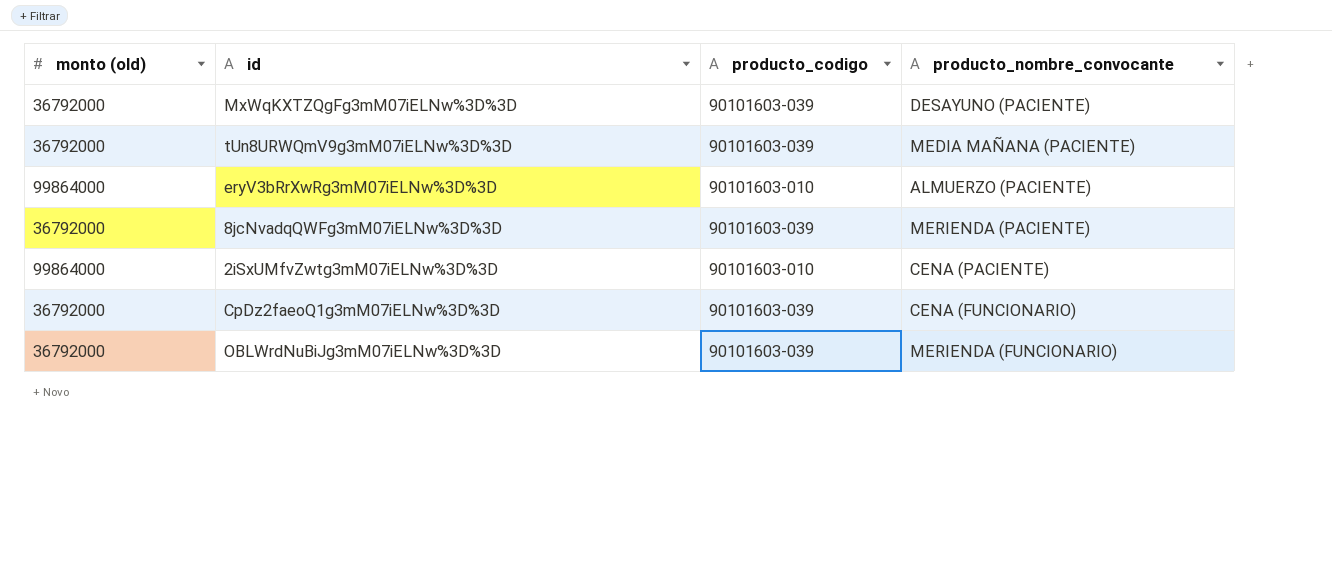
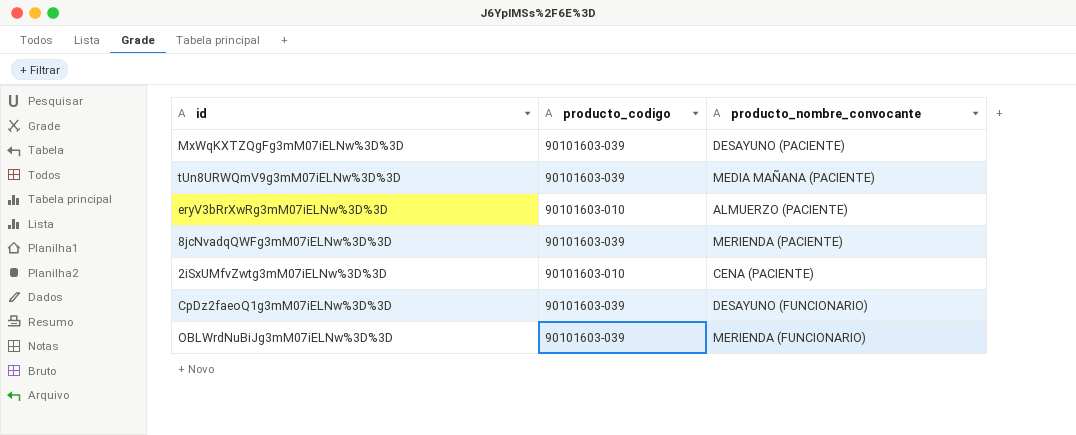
column monto (old) | position: 1 -> none
CpDz2faeoQ1g3mM07iELNw%3D%3D | producto_nombre_convocante: CENA (FUNCIONARIO) -> DESAYUNO (FUNCIONARIO)

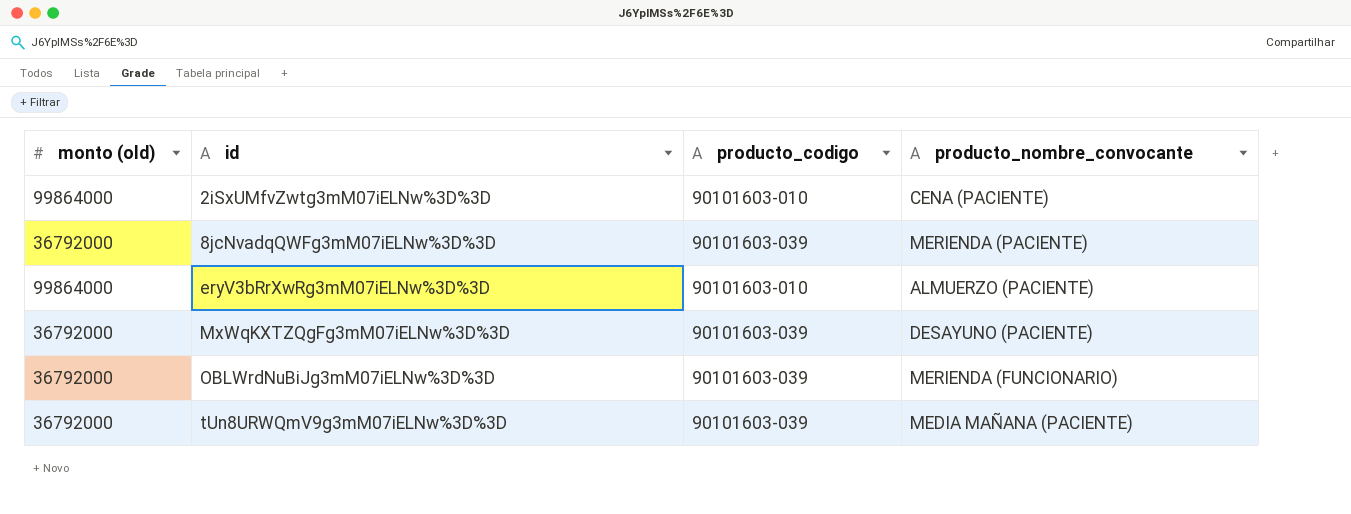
row order: none -> id ascending
column monto (old) | position: none -> 1
row CpDz2faeoQ1g3mM07iELNw%3D%3D: 90101603-039 | DESAYUNO (FUNCIONARIO) -> none

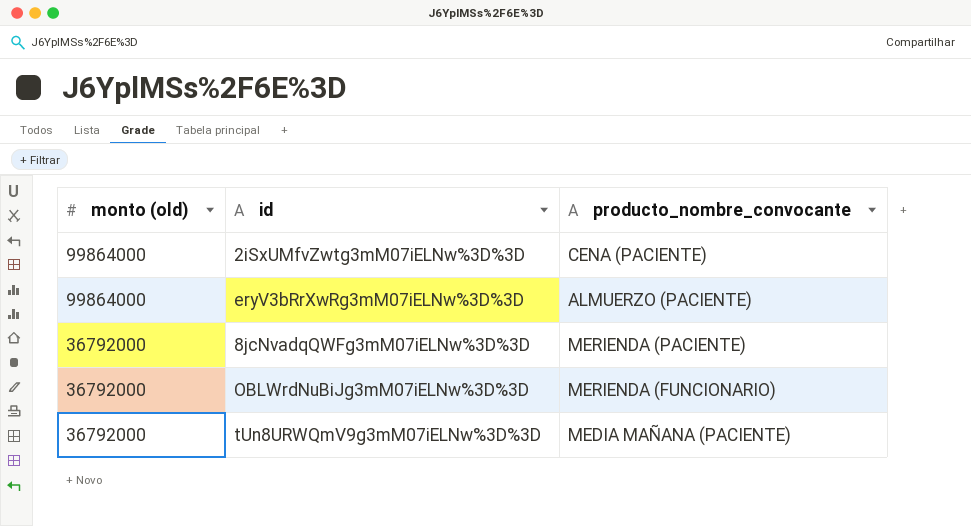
row order: id ascending -> monto (old) descending
column producto_codigo | position: 3 -> none
row MxWqKXTZQgFg3mM07iELNw%3D%3D: 36792000 | 90101603-039 | DESAYUNO (PACIENTE) -> none

